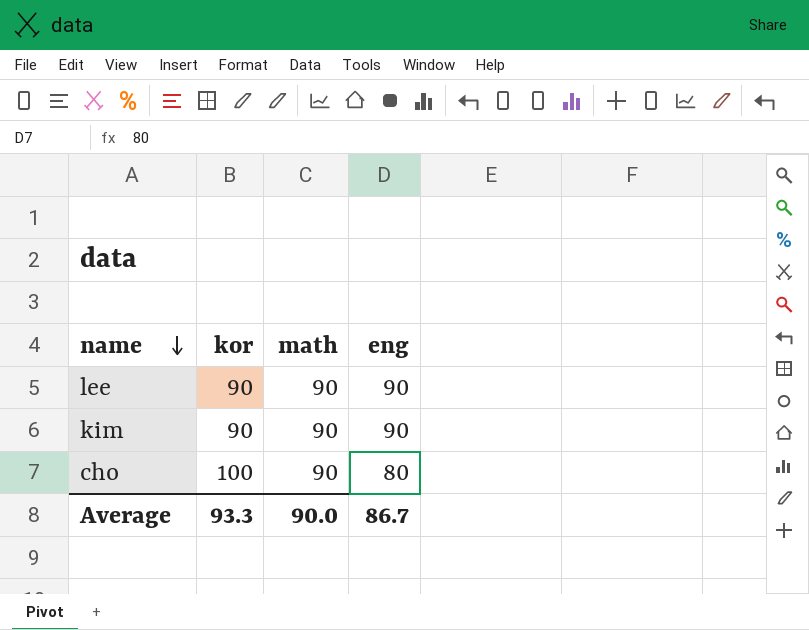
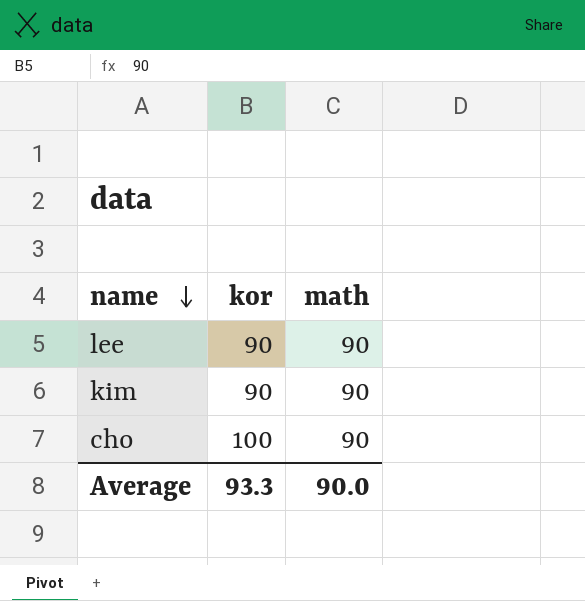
column eng | position: 4 -> none

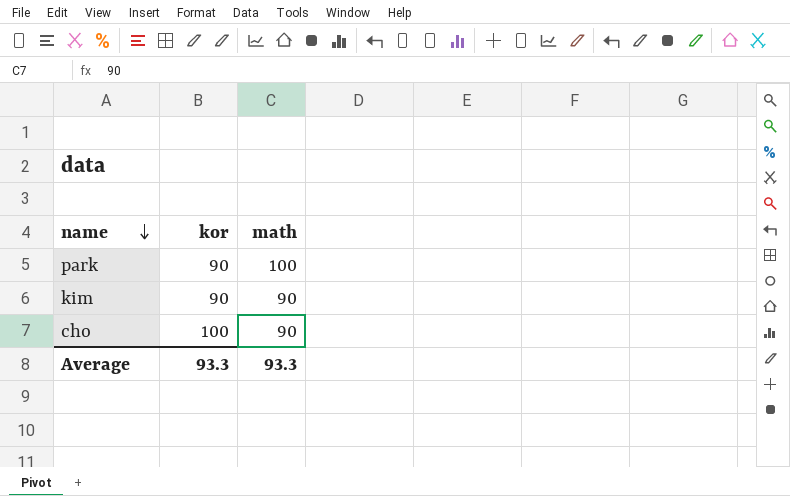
row lee: 90 | 90 -> none
row park: none -> 90 | 100
Average | math: 90.0 -> 93.3

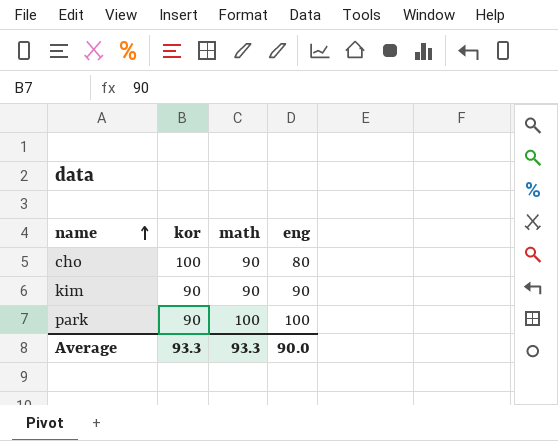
row order: name descending -> name ascending
column eng | position: none -> 4

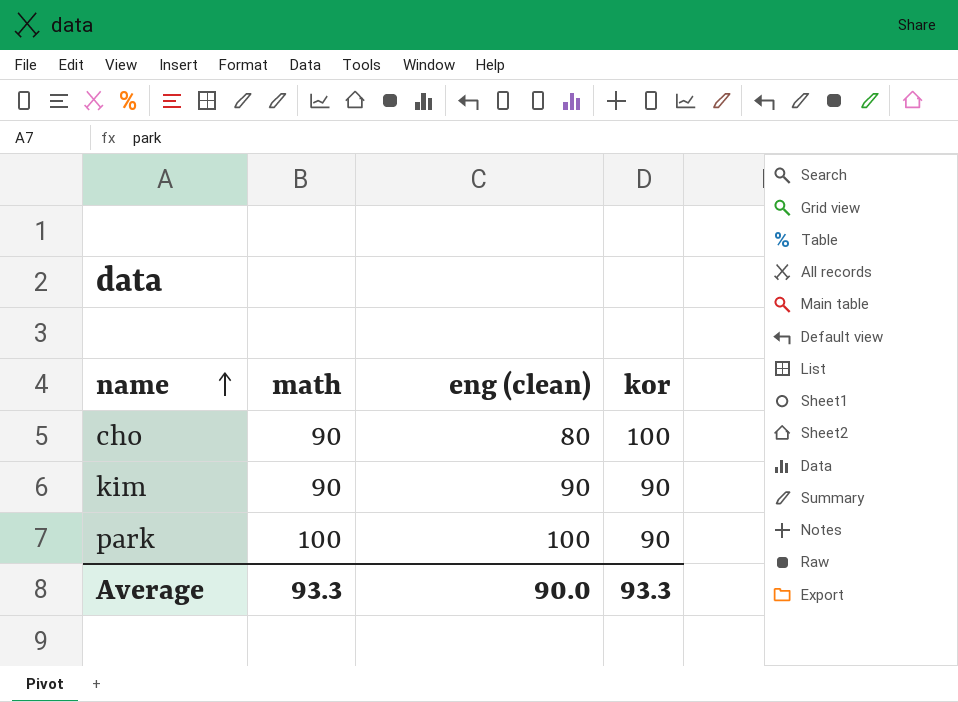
column name: eng -> eng (clean)
column kor | position: 2 -> 4

